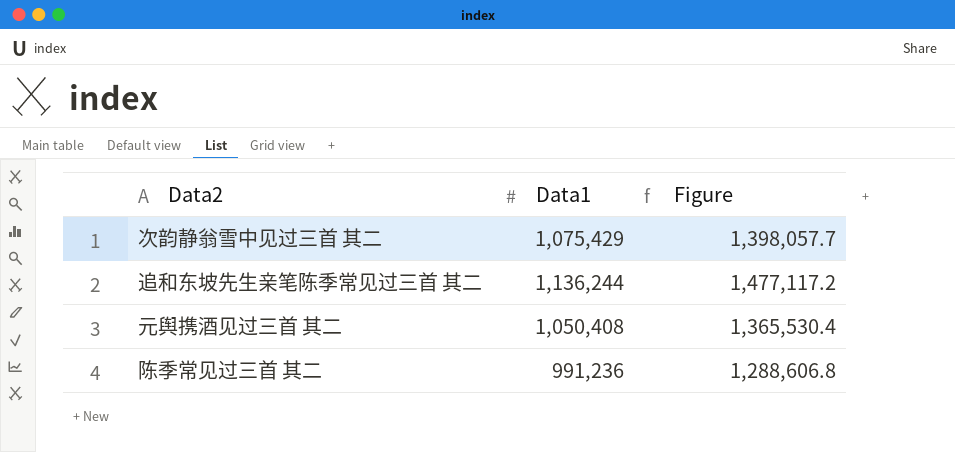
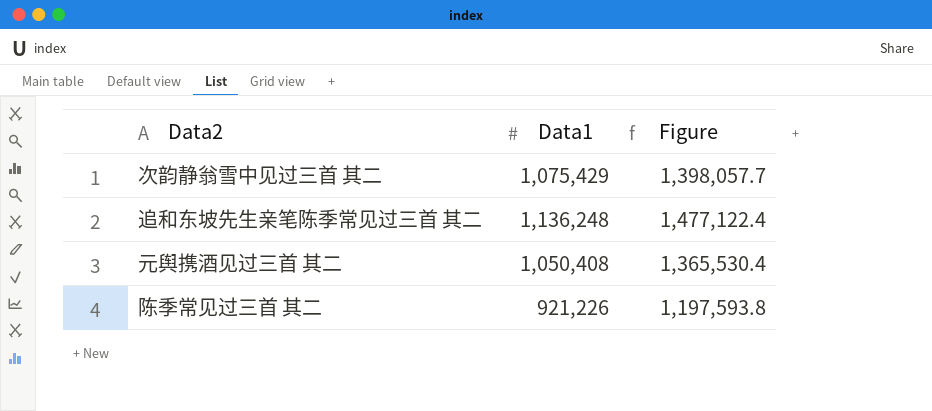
追和东坡先生亲笔陈季常见过三首 其二 | Data1: 1,136,244 -> 1,136,248
追和东坡先生亲笔陈季常见过三首 其二 | Figure: 1,477,117.2 -> 1,477,122.4
陈季常见过三首 其二 | Data1: 991,236 -> 921,226
陈季常见过三首 其二 | Figure: 1,288,606.8 -> 1,197,593.8

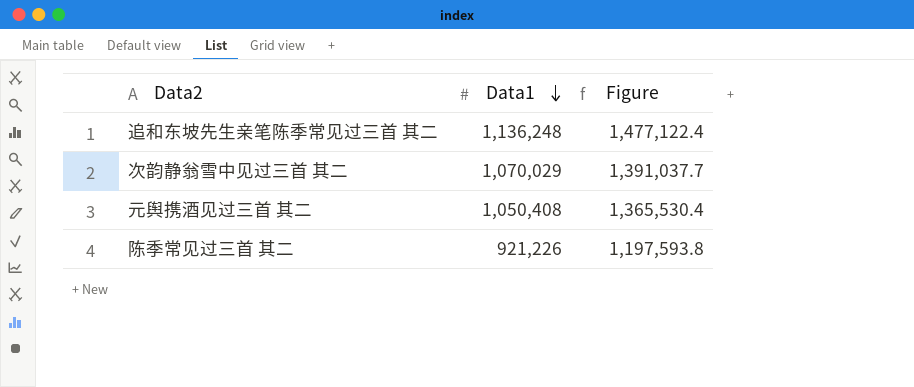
row order: none -> Data1 descending
次韵静翁雪中见过三首 其二 | Data1: 1,075,429 -> 1,070,029
次韵静翁雪中见过三首 其二 | Figure: 1,398,057.7 -> 1,391,037.7

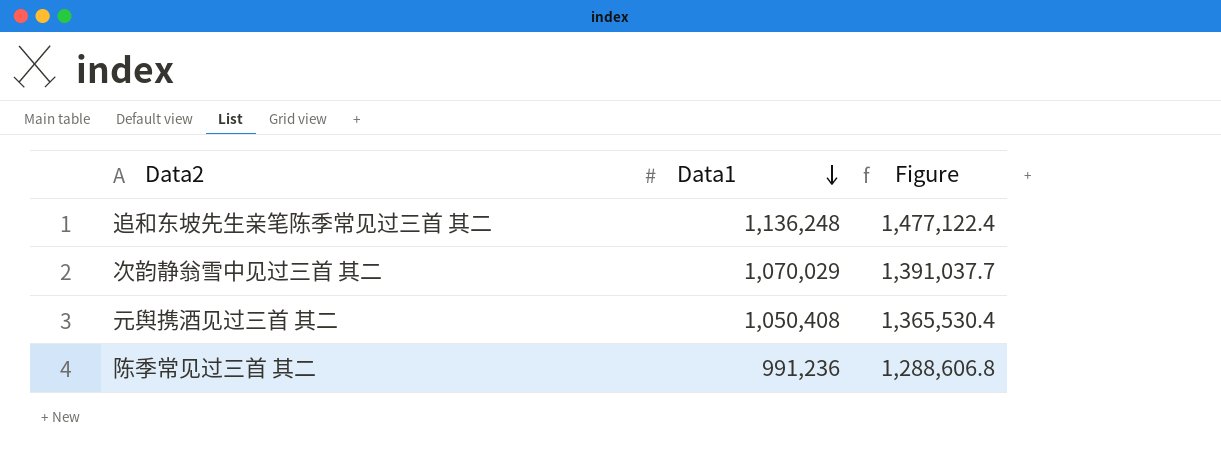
陈季常见过三首 其二 | Data1: 921,226 -> 991,236
陈季常见过三首 其二 | Figure: 1,197,593.8 -> 1,288,606.8

